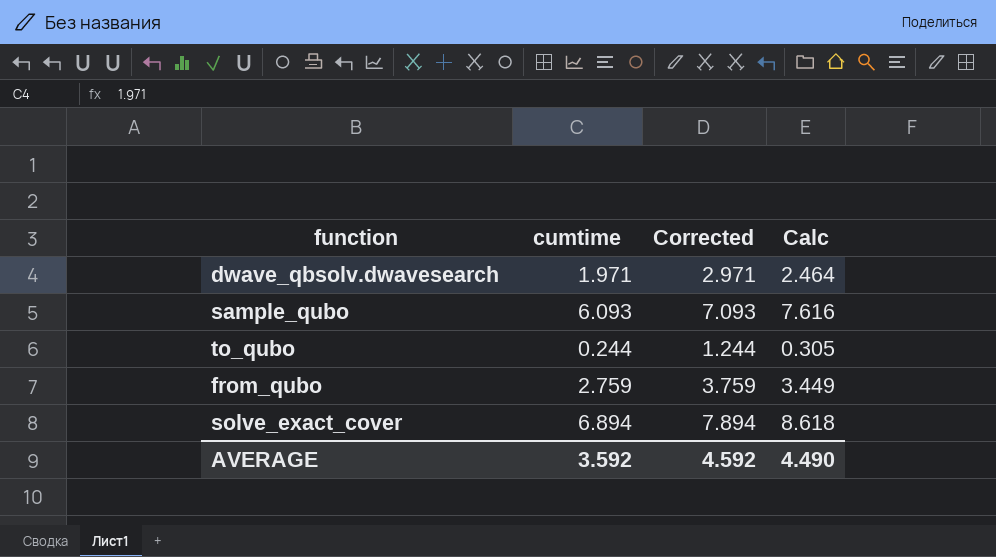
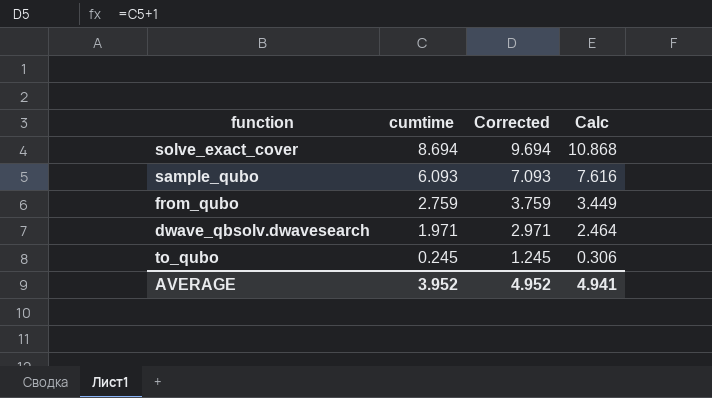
row order: none -> cumtime descending
solve_exact_cover | cumtime: 6.894 -> 8.694
solve_exact_cover | Corrected: 7.894 -> 9.694
solve_exact_cover | Calc: 8.618 -> 10.868
to_qubo | cumtime: 0.244 -> 0.245
to_qubo | Corrected: 1.244 -> 1.245
to_qubo | Calc: 0.305 -> 0.306
AVERAGE | cumtime: 3.592 -> 3.952
AVERAGE | Corrected: 4.592 -> 4.952
AVERAGE | Calc: 4.490 -> 4.941

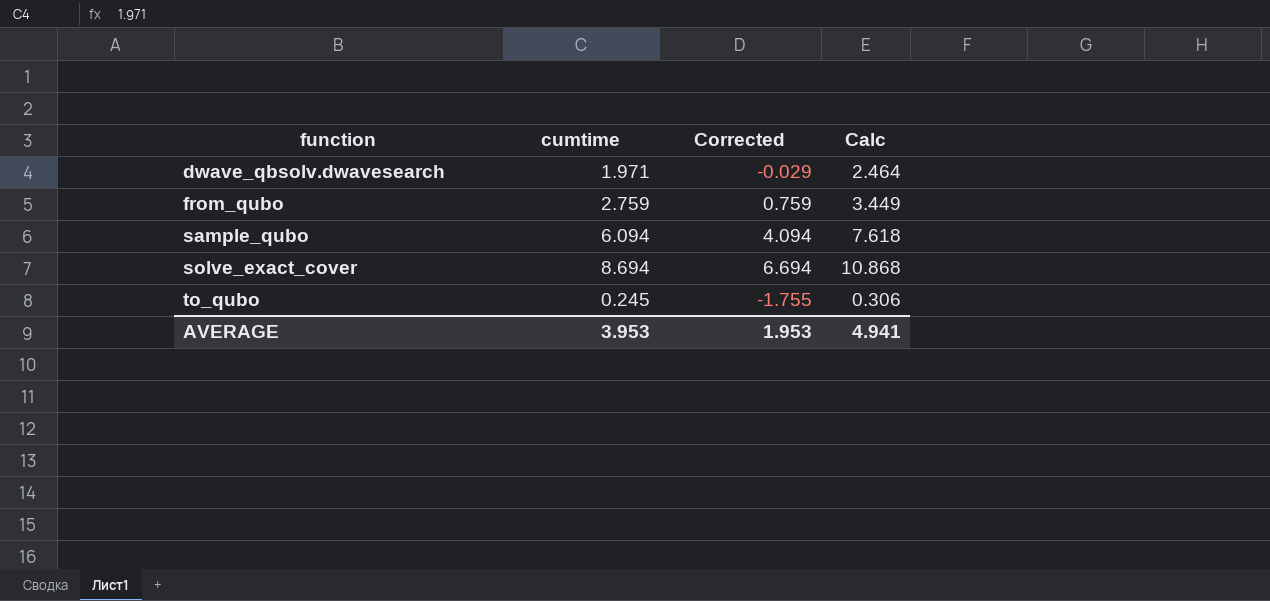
row order: cumtime descending -> function ascending
column Corrected | formula: [cumtime] + 1 -> [cumtime] - 2
sample_qubo | cumtime: 6.093 -> 6.094
sample_qubo | Calc: 7.616 -> 7.618
AVERAGE | cumtime: 3.952 -> 3.953
AVERAGE | Corrected: 4.952 -> 1.953

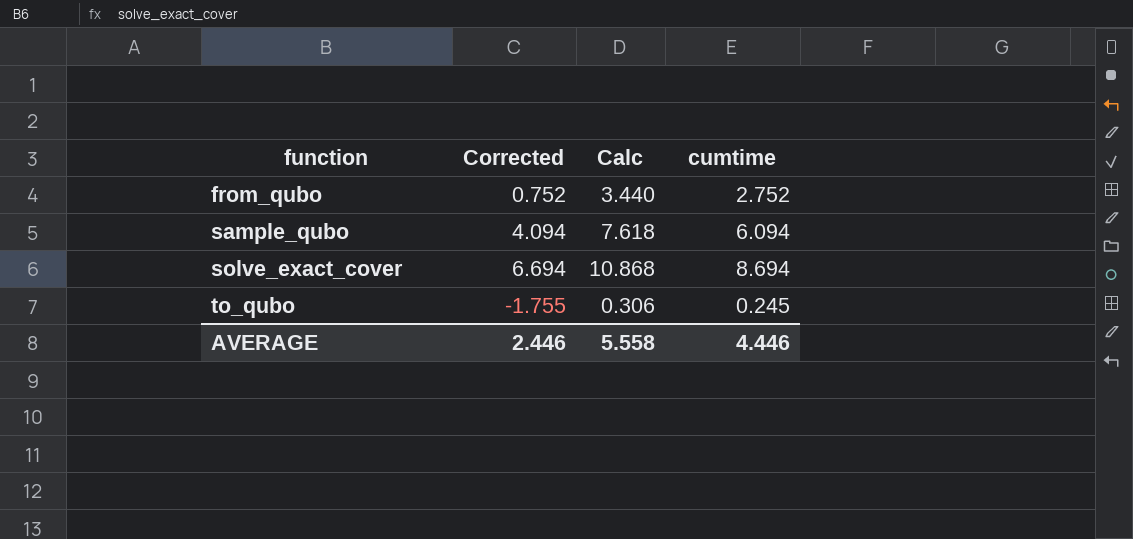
column cumtime | position: 2 -> 4
row dwave_qbsolv.dwavesearch: 1.971 | -0.029 | 2.464 -> none
from_qubo | Corrected: 0.759 -> 0.752
from_qubo | Calc: 3.449 -> 3.440
from_qubo | cumtime: 2.759 -> 2.752
AVERAGE | Corrected: 1.953 -> 2.446
AVERAGE | Calc: 4.941 -> 5.558
AVERAGE | cumtime: 3.953 -> 4.446

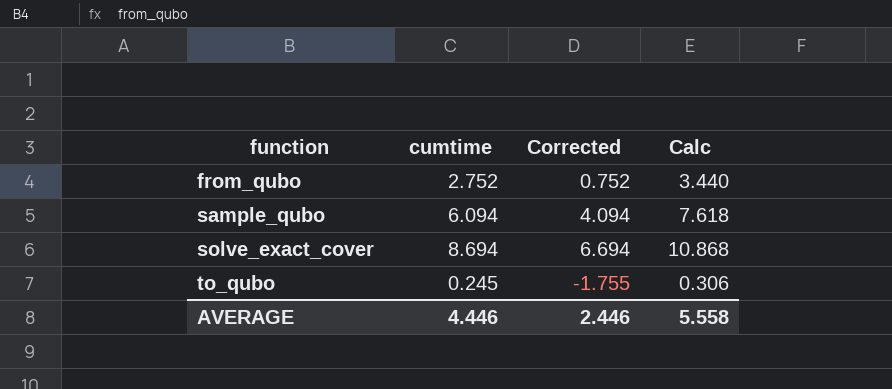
column cumtime | position: 4 -> 2

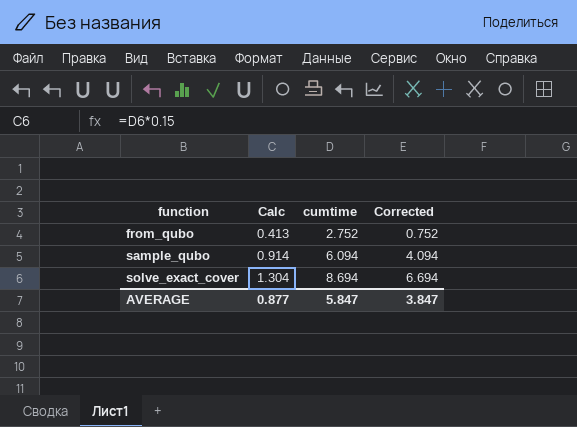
column Calc | formula: [cumtime] * 1.25 -> [cumtime] * 0.15
column Calc | position: 4 -> 2
row to_qubo: 0.245 | -1.755 | 0.306 -> none
AVERAGE | Calc: 5.558 -> 0.877
AVERAGE | cumtime: 4.446 -> 5.847
AVERAGE | Corrected: 2.446 -> 3.847

